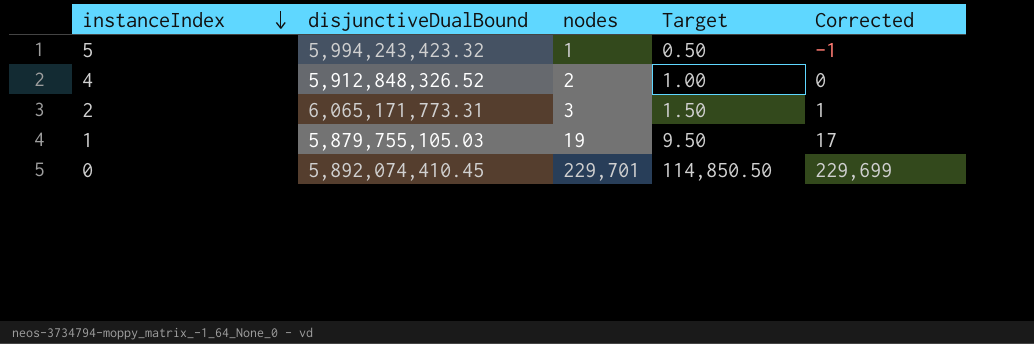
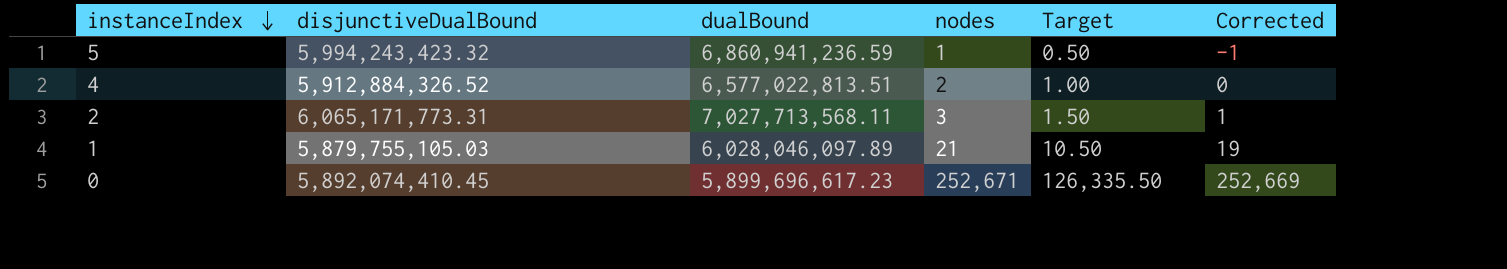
column dualBound | position: none -> 3
4 | disjunctiveDualBound: 5,912,848,326.52 -> 5,912,884,326.52
1 | nodes: 19 -> 21
1 | Target: 9.50 -> 10.50
1 | Corrected: 17 -> 19
0 | nodes: 229,701 -> 252,671
0 | Target: 114,850.50 -> 126,335.50
0 | Corrected: 229,699 -> 252,669

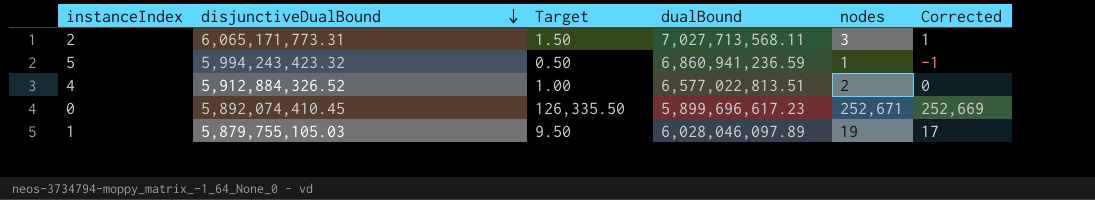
row order: instanceIndex descending -> disjunctiveDualBound descending
column Target | position: 5 -> 3
1 | Target: 10.50 -> 9.50
1 | nodes: 21 -> 19
1 | Corrected: 19 -> 17

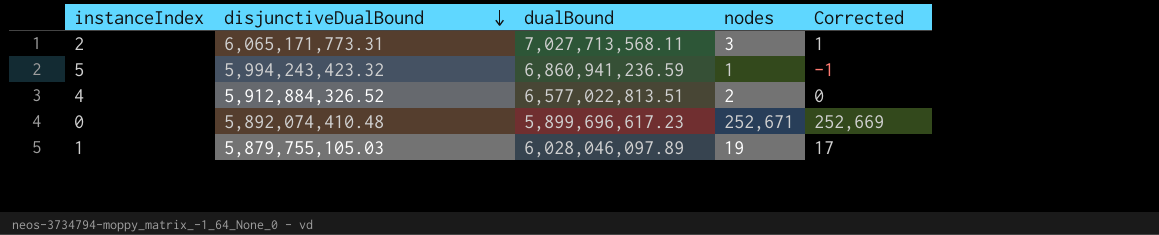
column Target | formula: [nodes] * 0.5 -> none
0 | disjunctiveDualBound: 5,892,074,410.45 -> 5,892,074,410.48

